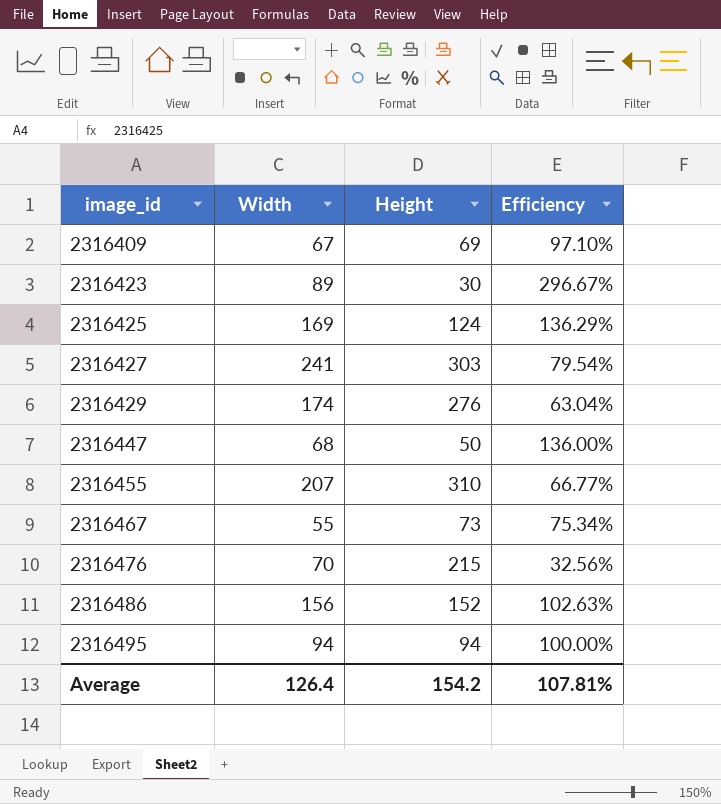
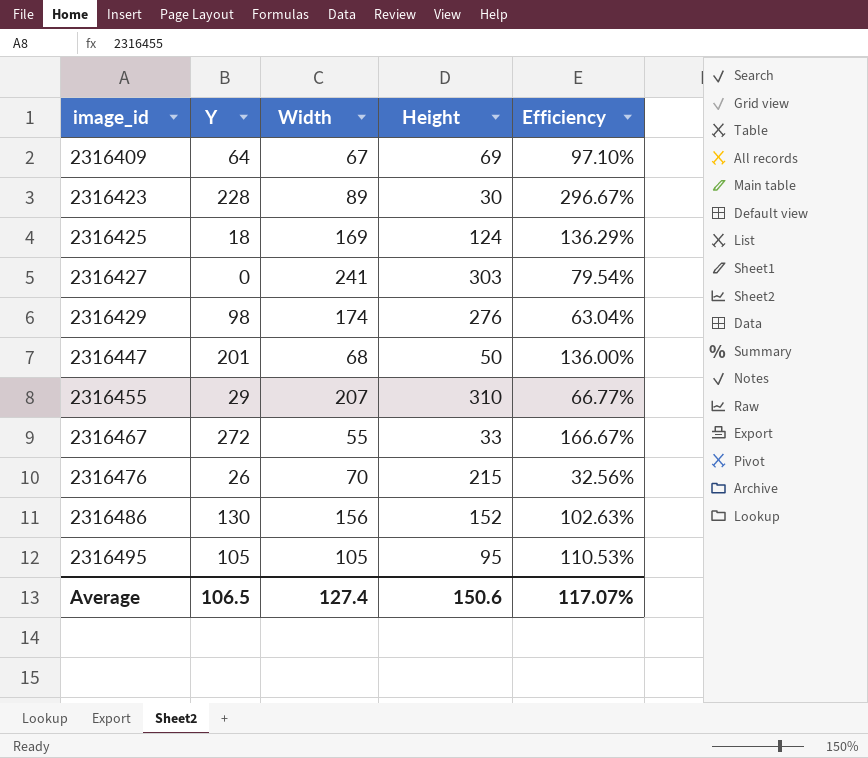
column Y | position: none -> 2
2316467 | Height: 73 -> 33
2316467 | Efficiency: 75.34% -> 166.67%
2316495 | Width: 94 -> 105
2316495 | Height: 94 -> 95
2316495 | Efficiency: 100.00% -> 110.53%
Average | Width: 126.4 -> 127.4
Average | Height: 154.2 -> 150.6
Average | Efficiency: 107.81% -> 117.07%

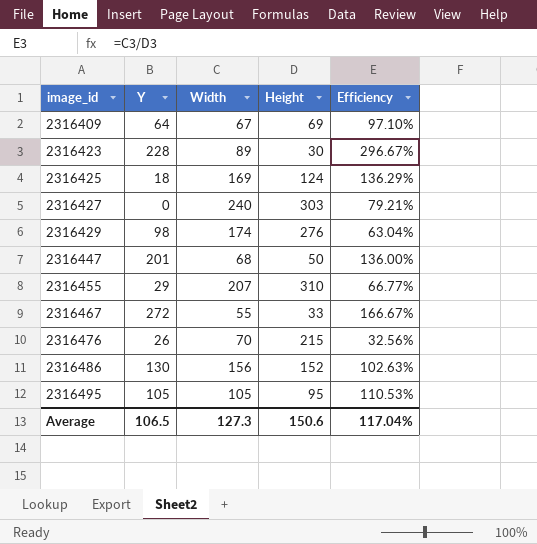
2316427 | Width: 241 -> 240
2316427 | Efficiency: 79.54% -> 79.21%
Average | Width: 127.4 -> 127.3
Average | Efficiency: 117.07% -> 117.04%

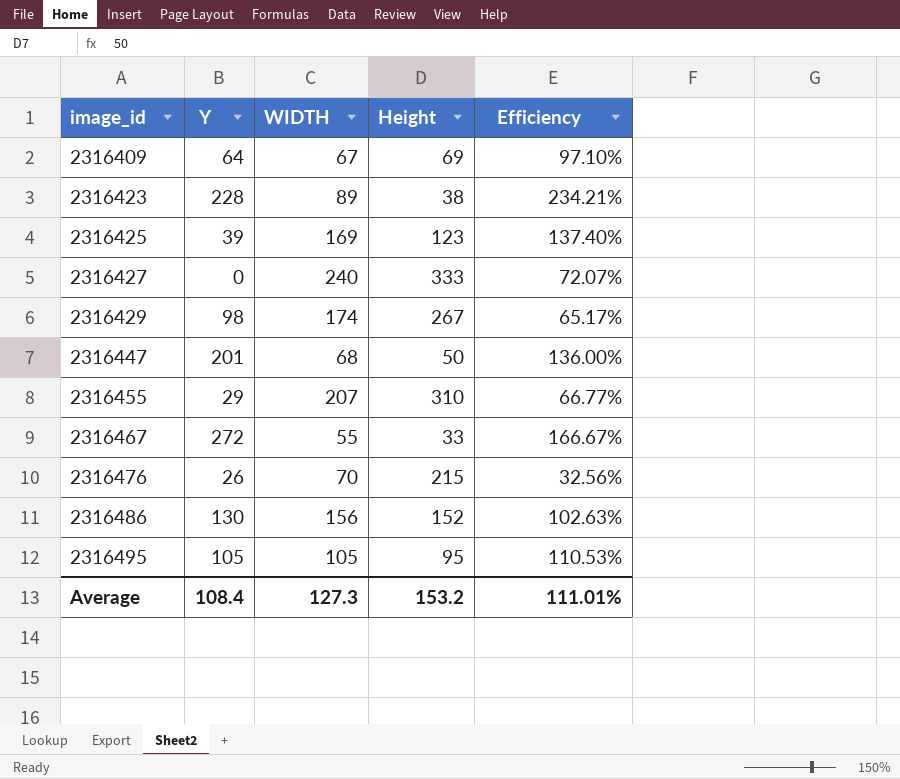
column name: Width -> WIDTH
2316423 | Height: 30 -> 38
2316423 | Efficiency: 296.67% -> 234.21%
2316425 | Y: 18 -> 39
2316425 | Height: 124 -> 123
2316425 | Efficiency: 136.29% -> 137.40%
2316427 | Height: 303 -> 333
2316427 | Efficiency: 79.21% -> 72.07%
2316429 | Height: 276 -> 267
2316429 | Efficiency: 63.04% -> 65.17%
Average | Y: 106.5 -> 108.4
Average | Height: 150.6 -> 153.2
Average | Efficiency: 117.04% -> 111.01%

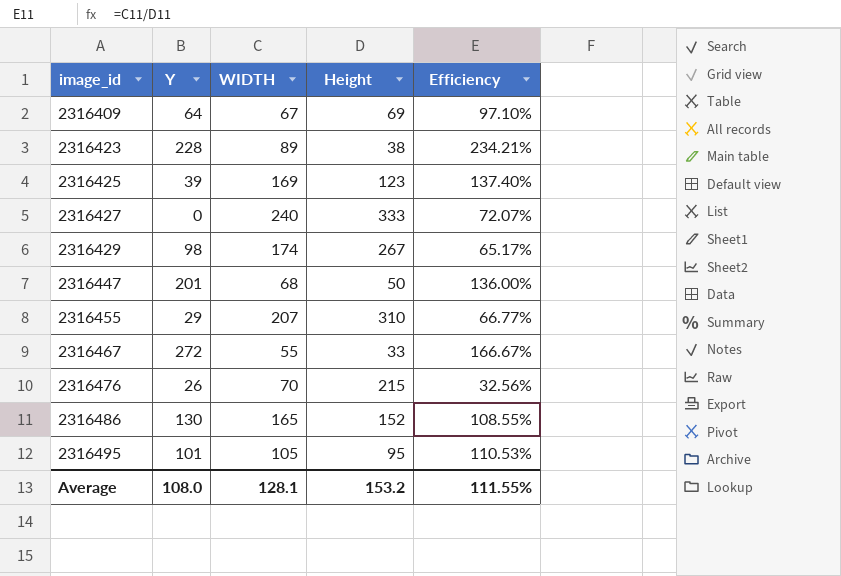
2316486 | WIDTH: 156 -> 165
2316486 | Efficiency: 102.63% -> 108.55%
2316495 | Y: 105 -> 101
Average | Y: 108.4 -> 108.0
Average | WIDTH: 127.3 -> 128.1
Average | Efficiency: 111.01% -> 111.55%

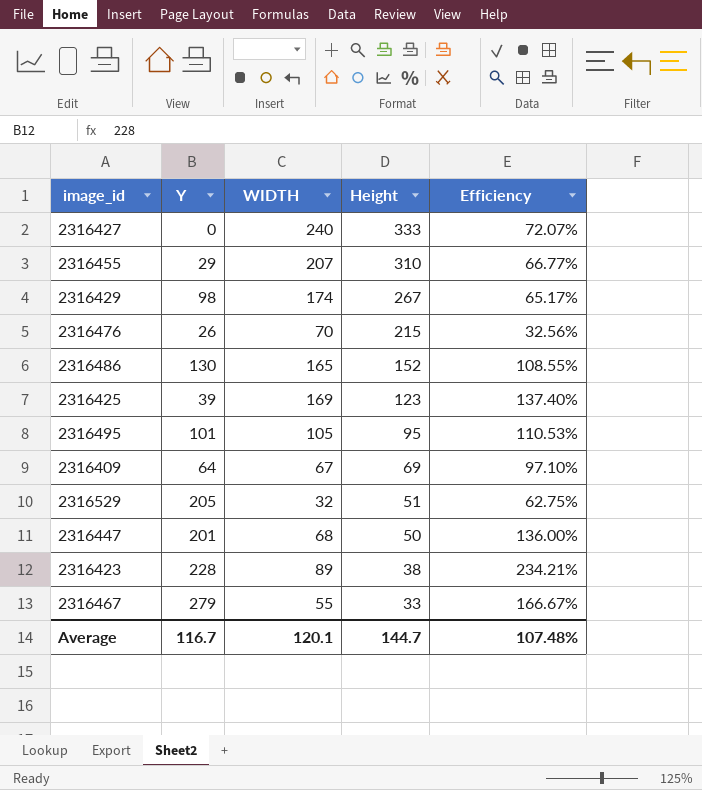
row order: image_id ascending -> Height descending
row 2316529: none -> 205 | 32 | 51 | 62.75%
2316467 | Y: 272 -> 279
Average | Y: 108.0 -> 116.7
Average | WIDTH: 128.1 -> 120.1
Average | Height: 153.2 -> 144.7
Average | Efficiency: 111.55% -> 107.48%

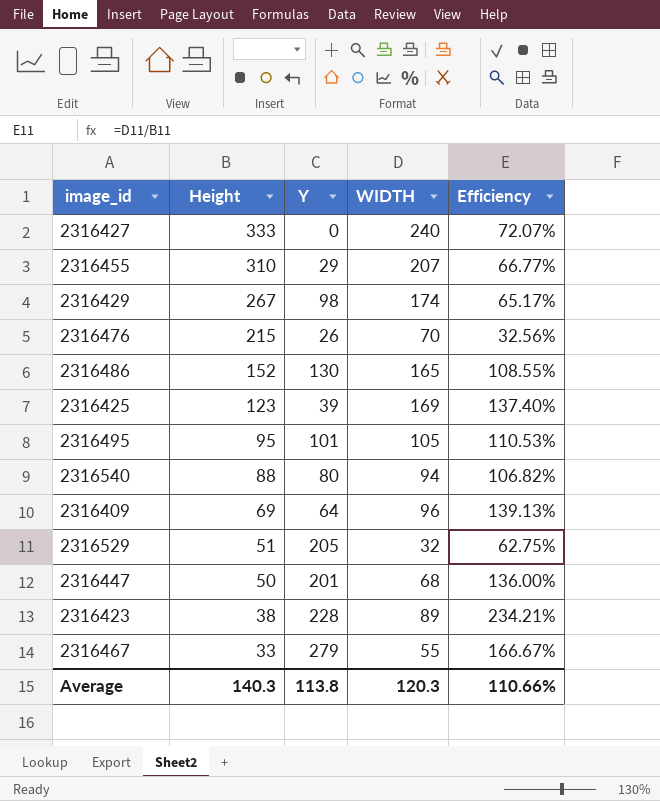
column Height | position: 4 -> 2
row 2316540: none -> 88 | 80 | 94 | 106.82%
2316409 | WIDTH: 67 -> 96
2316409 | Efficiency: 97.10% -> 139.13%
Average | Height: 144.7 -> 140.3
Average | Y: 116.7 -> 113.8
Average | WIDTH: 120.1 -> 120.3
Average | Efficiency: 107.48% -> 110.66%

